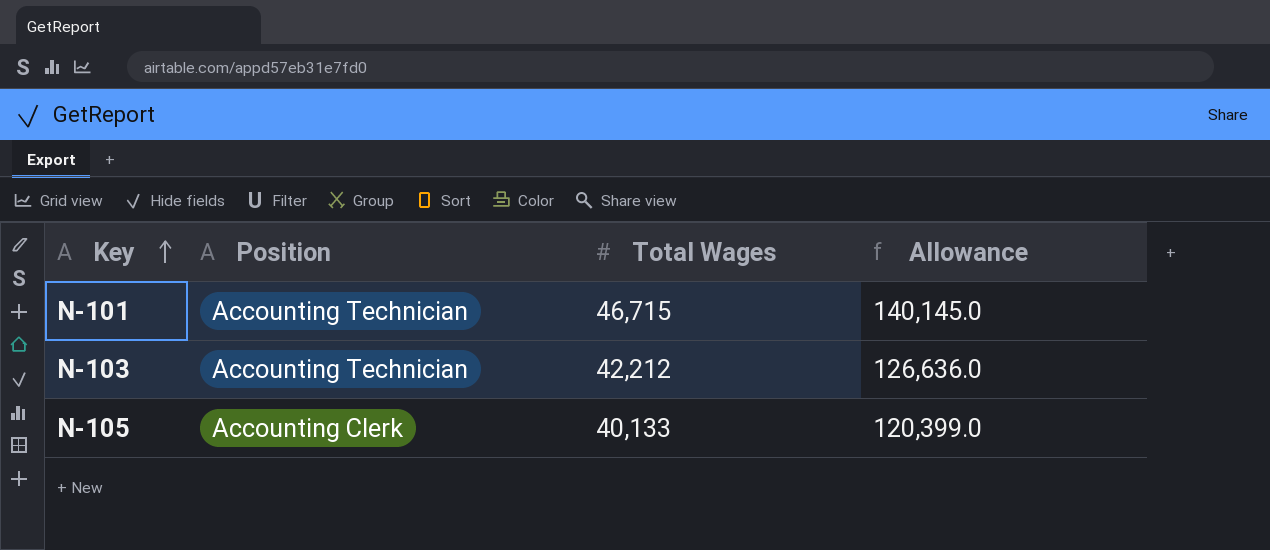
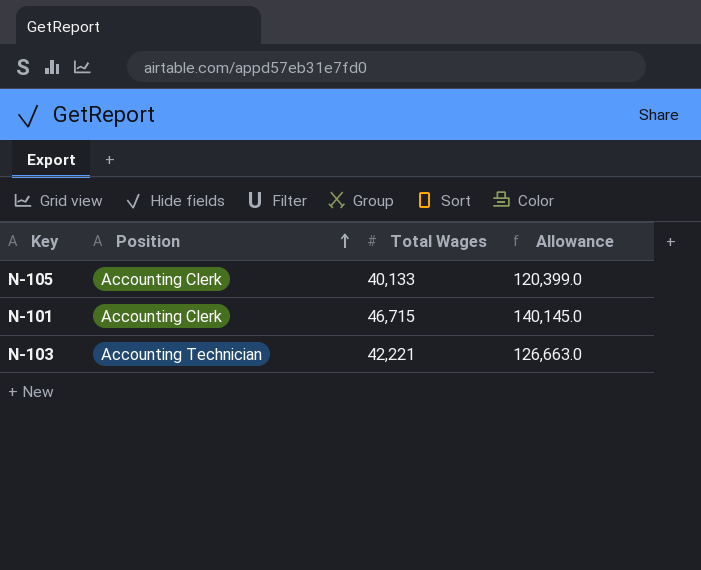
row order: Key ascending -> Position ascending
N-101 | Position: Accounting Technician -> Accounting Clerk
N-103 | Total Wages: 42,212 -> 42,221
N-103 | Allowance: 126,636.0 -> 126,663.0

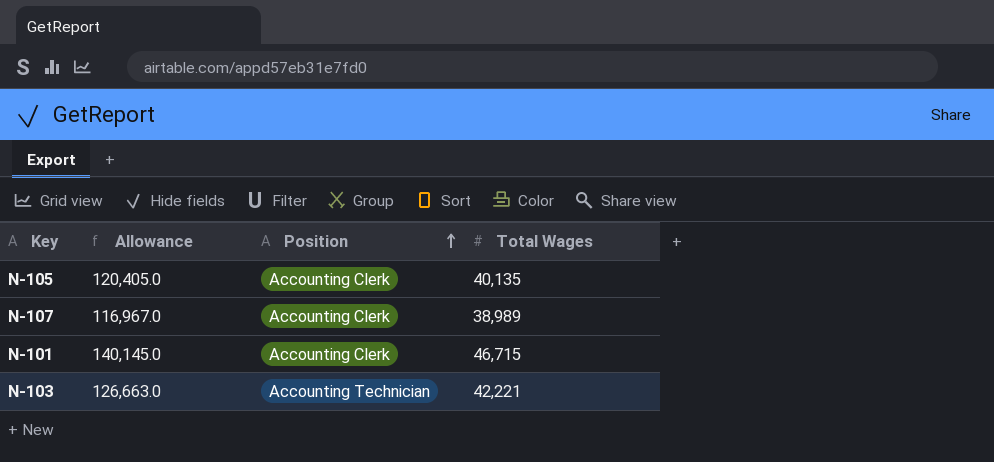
column Allowance | position: 4 -> 2
N-105 | Allowance: 120,399.0 -> 120,405.0
N-105 | Total Wages: 40,133 -> 40,135
row N-107: none -> 116,967.0 | Accounting Clerk | 38,989

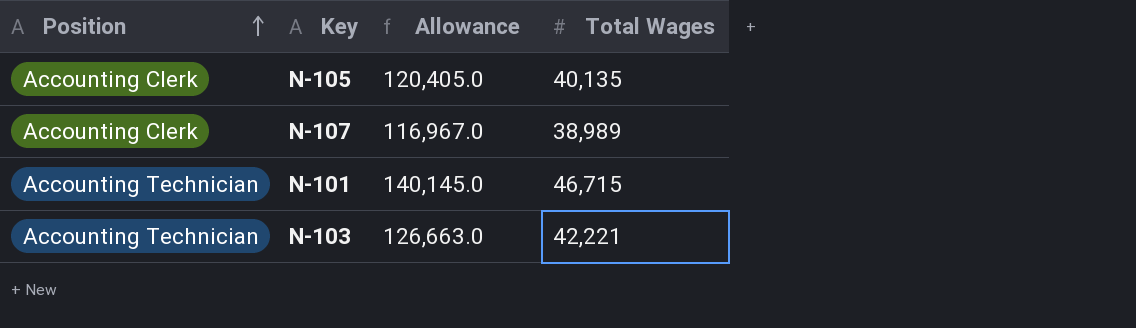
column Position | position: 3 -> 1
N-101 | Position: Accounting Clerk -> Accounting Technician

